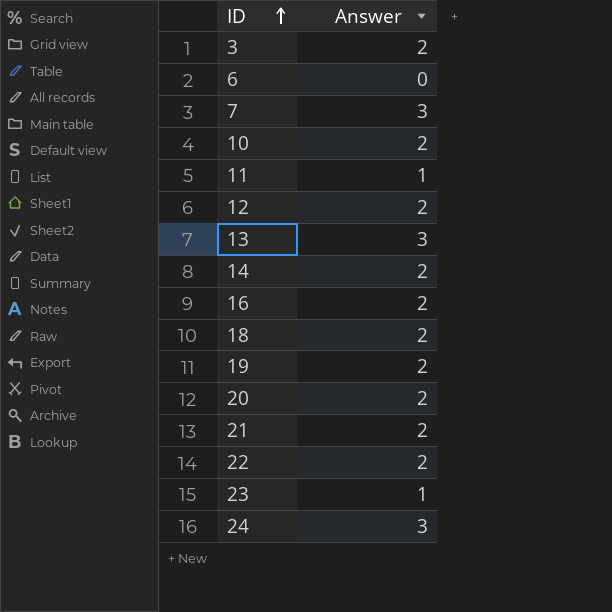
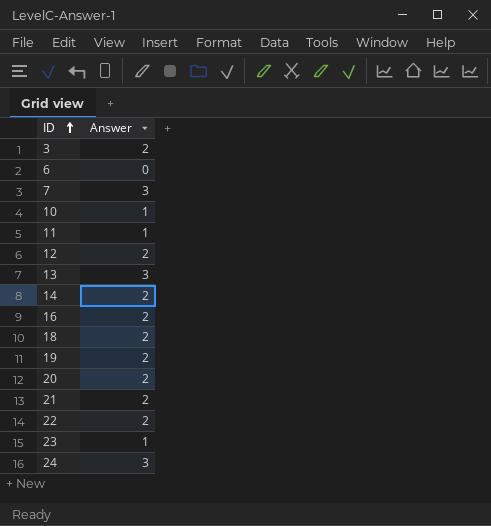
10 | Answer: 2 -> 1

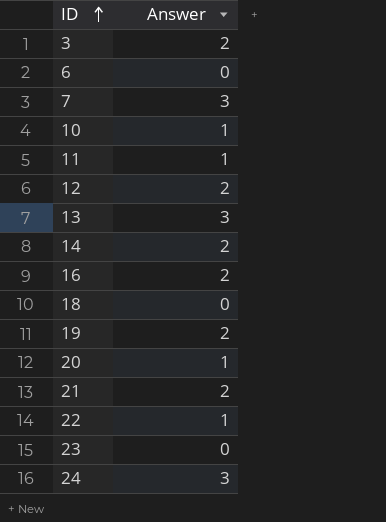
18 | Answer: 2 -> 0
20 | Answer: 2 -> 1
22 | Answer: 2 -> 1
23 | Answer: 1 -> 0

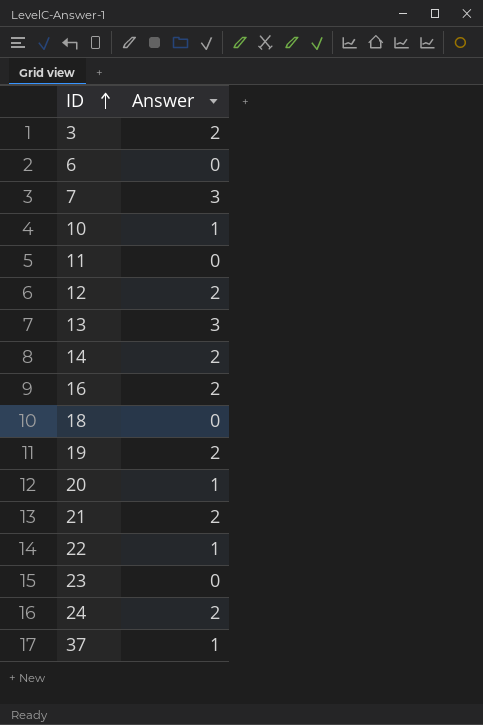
11 | Answer: 1 -> 0
24 | Answer: 3 -> 2
row 37: none -> 1

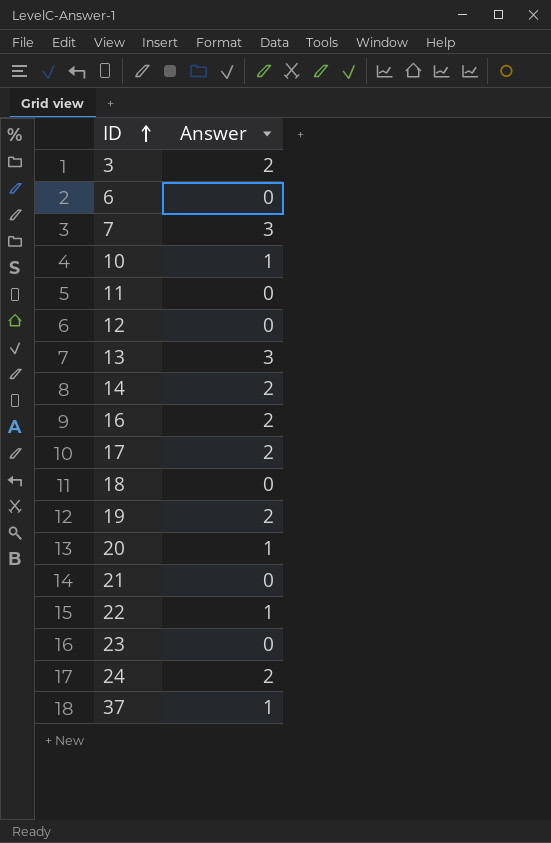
12 | Answer: 2 -> 0
row 17: none -> 2
21 | Answer: 2 -> 0

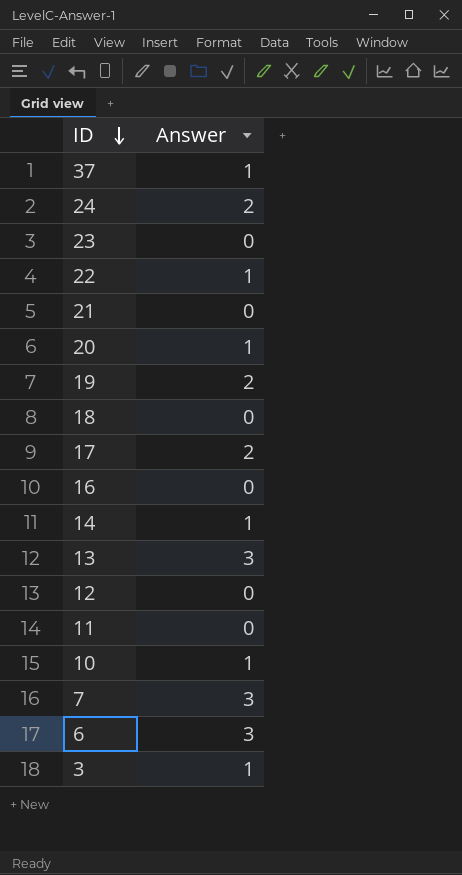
row order: ID ascending -> ID descending
16 | Answer: 2 -> 0
14 | Answer: 2 -> 1
6 | Answer: 0 -> 3
3 | Answer: 2 -> 1

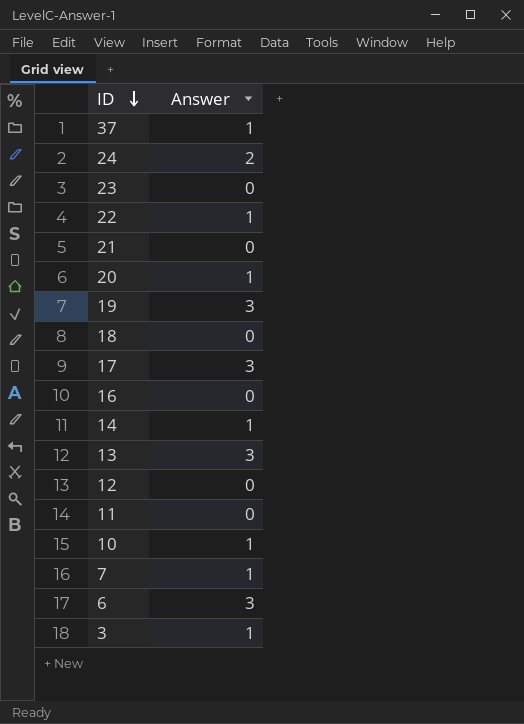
19 | Answer: 2 -> 3
17 | Answer: 2 -> 3
7 | Answer: 3 -> 1

